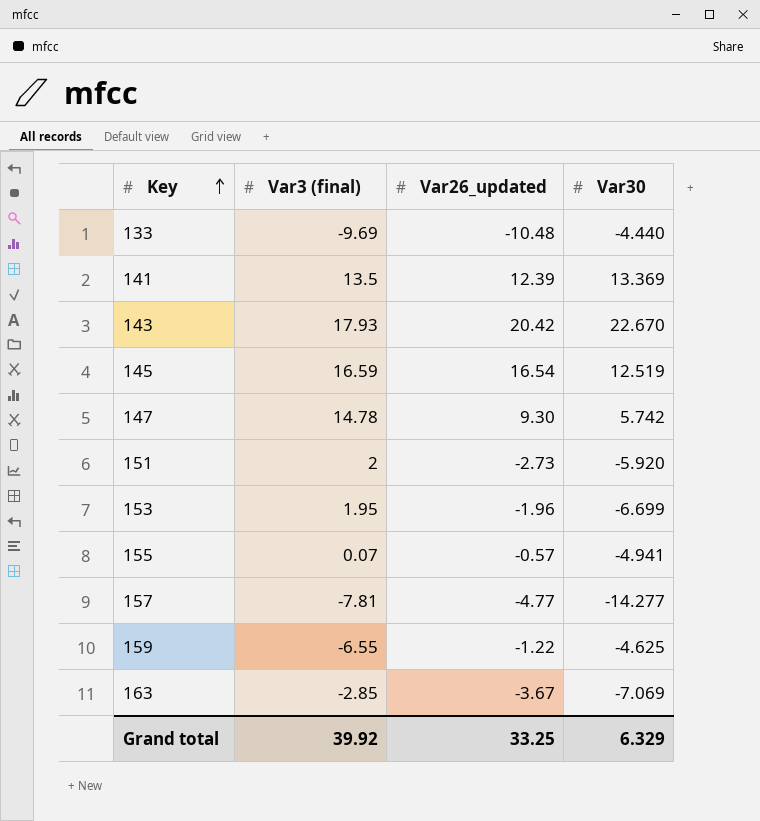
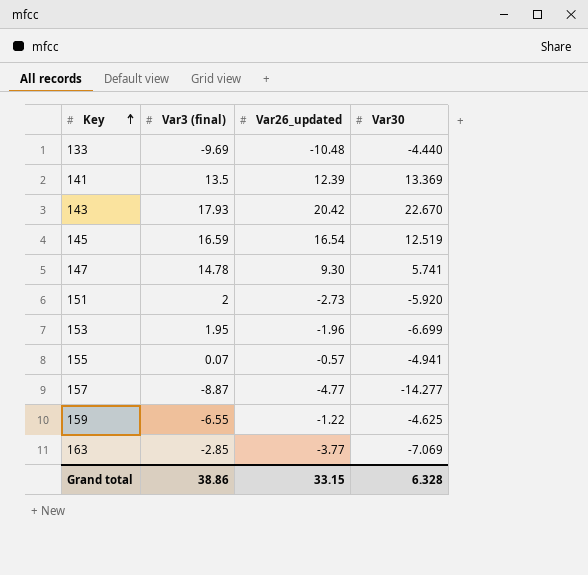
147 | Var30: 5.742 -> 5.741
157 | Var3 (final): -7.81 -> -8.87
163 | Var26_updated: -3.67 -> -3.77
Grand total | Var3 (final): 39.92 -> 38.86
Grand total | Var26_updated: 33.25 -> 33.15
Grand total | Var30: 6.329 -> 6.328

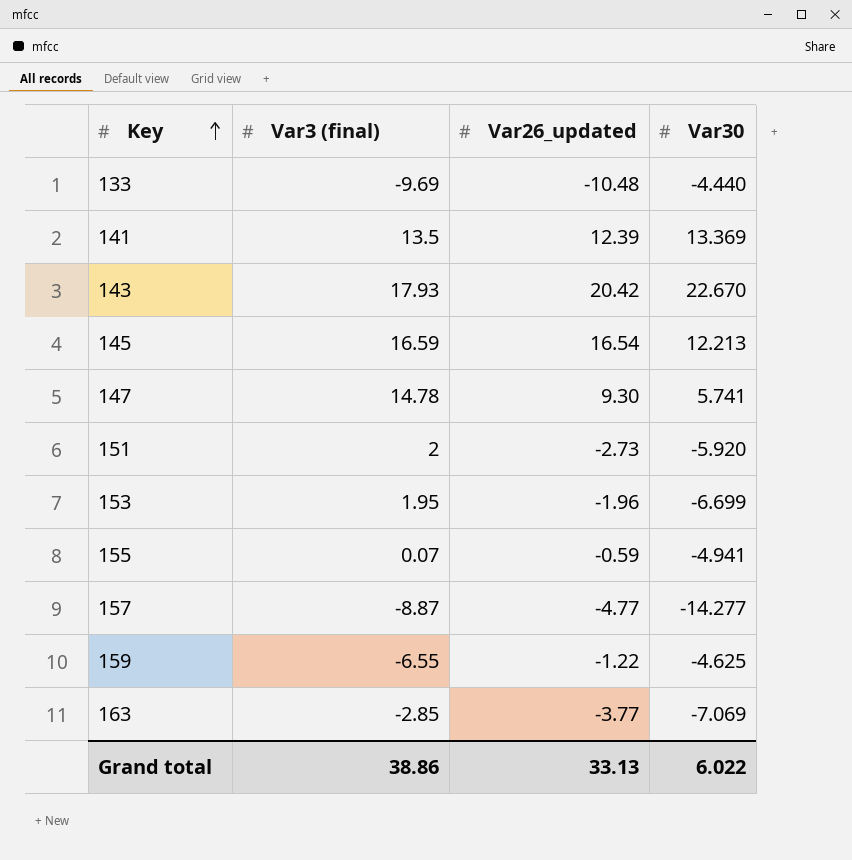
145 | Var30: 12.519 -> 12.213
155 | Var26_updated: -0.57 -> -0.59
Grand total | Var26_updated: 33.15 -> 33.13
Grand total | Var30: 6.328 -> 6.022

